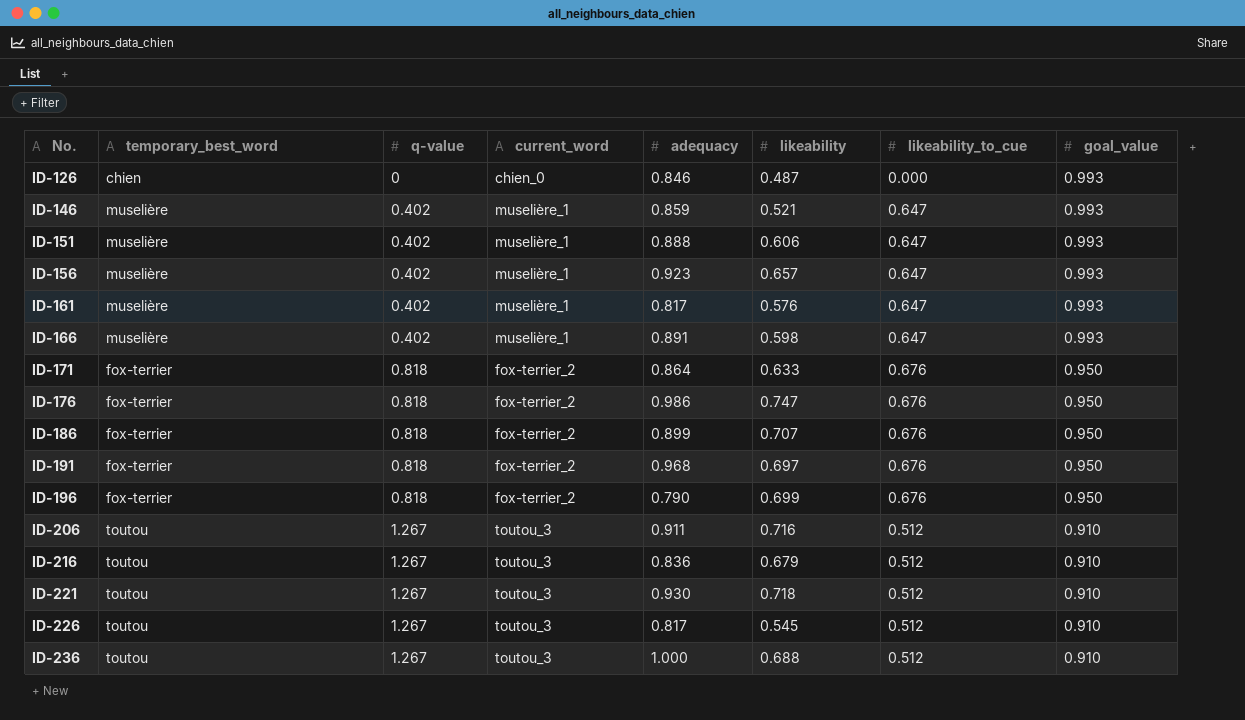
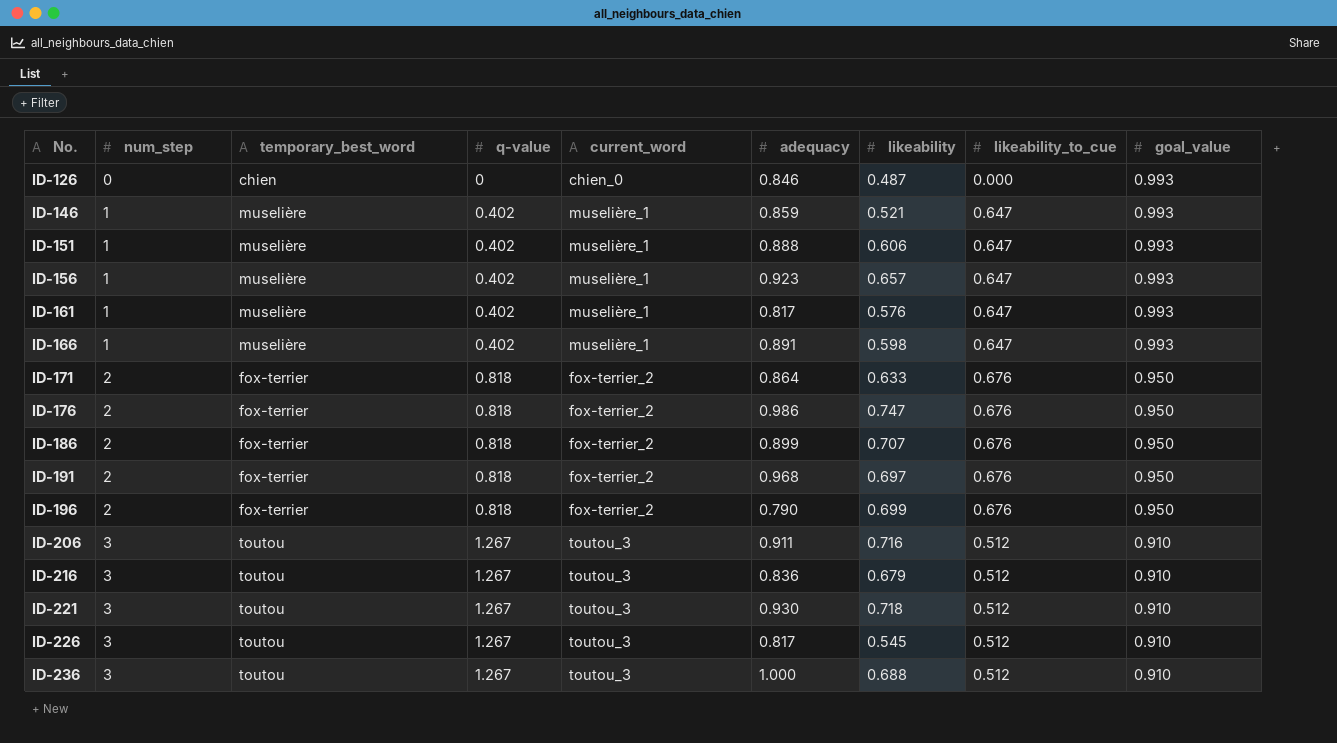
column num_step | position: none -> 2

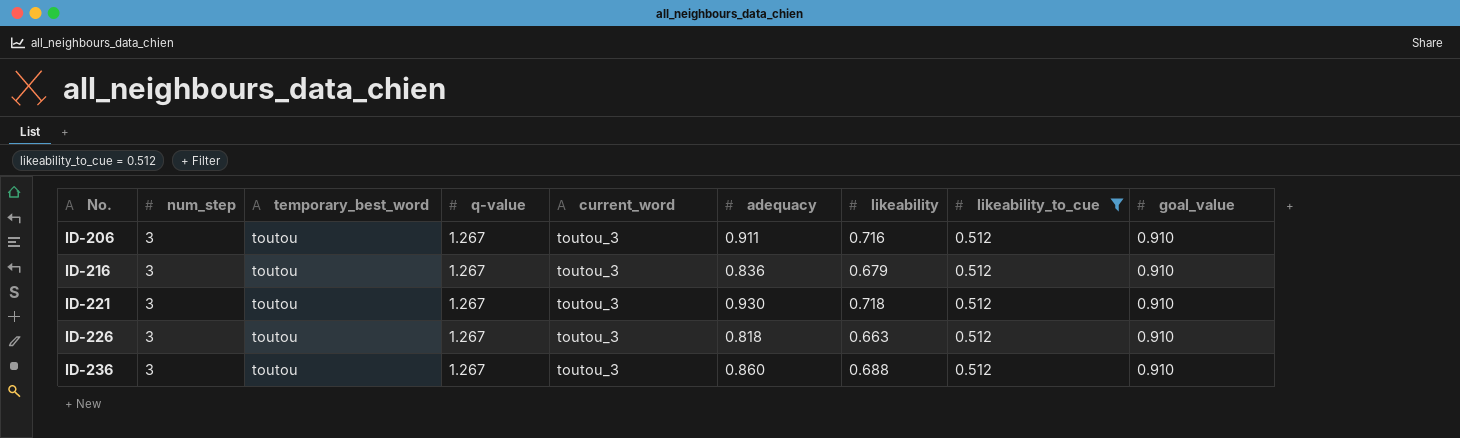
filter: none -> likeability_to_cue = 0.512
ID-226 | adequacy: 0.817 -> 0.818
ID-226 | likeability: 0.545 -> 0.663
ID-236 | adequacy: 1.000 -> 0.860

